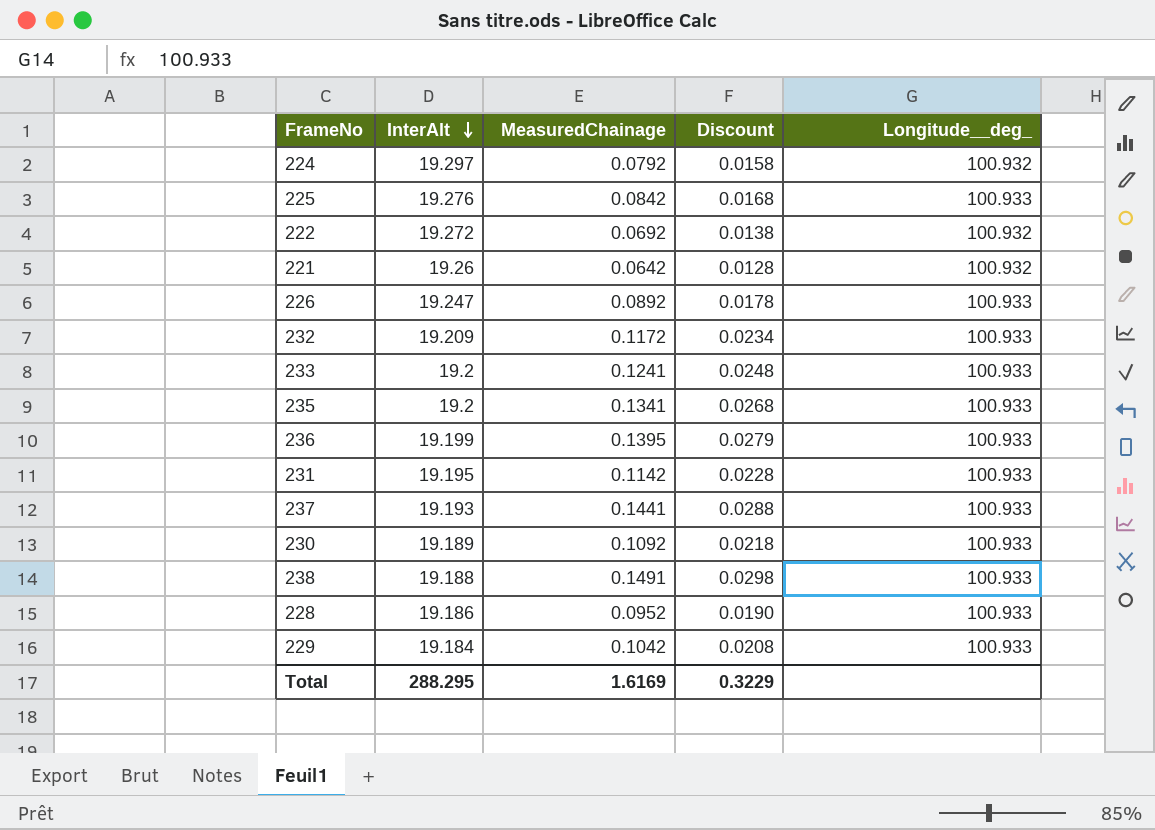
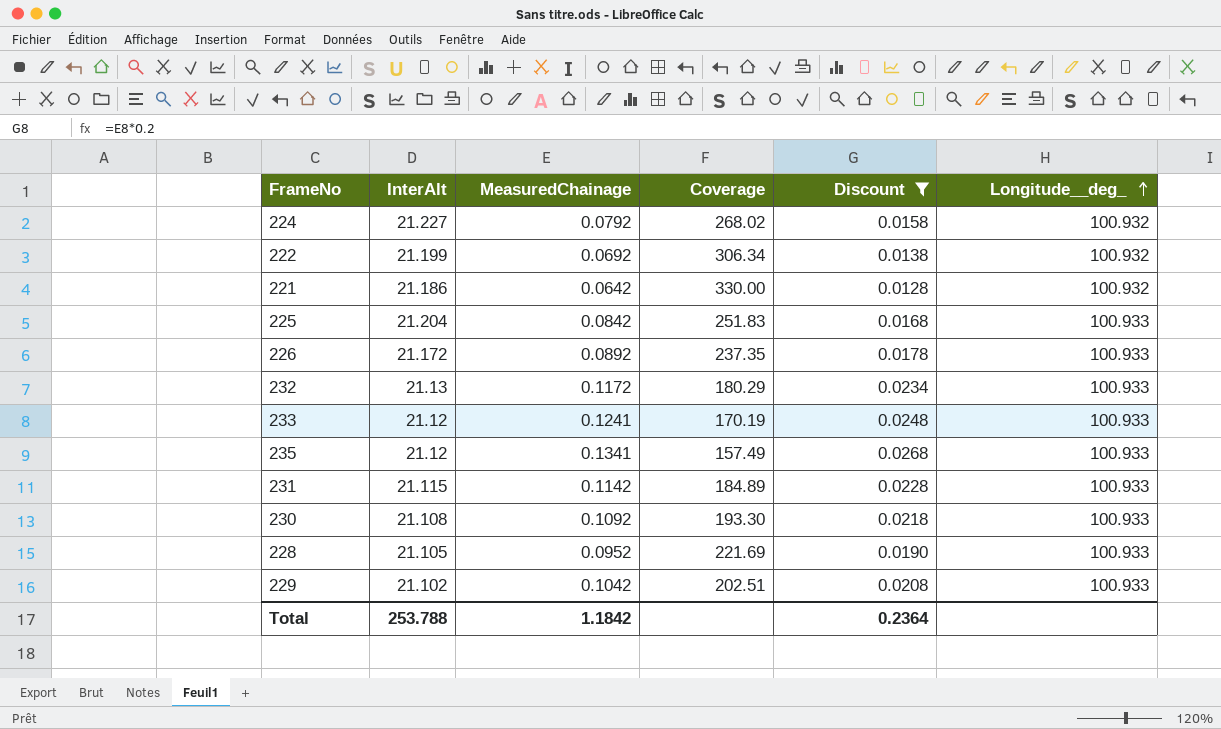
filter: none -> Discount <= 0.0268
row order: InterAlt descending -> Longitude__deg_ ascending
column Coverage | formula: none -> [InterAlt] / [MeasuredChainage]
224 | InterAlt: 19.297 -> 21.227
222 | InterAlt: 19.272 -> 21.199
221 | InterAlt: 19.26 -> 21.186
225 | InterAlt: 19.276 -> 21.204
226 | InterAlt: 19.247 -> 21.172
232 | InterAlt: 19.209 -> 21.13
233 | InterAlt: 19.2 -> 21.12
235 | InterAlt: 19.2 -> 21.12
231 | InterAlt: 19.195 -> 21.115
230 | InterAlt: 19.189 -> 21.108
228 | InterAlt: 19.186 -> 21.105
229 | InterAlt: 19.184 -> 21.102
Total | InterAlt: 288.295 -> 253.788
Total | MeasuredChainage: 1.6169 -> 1.1842
Total | Discount: 0.3229 -> 0.2364

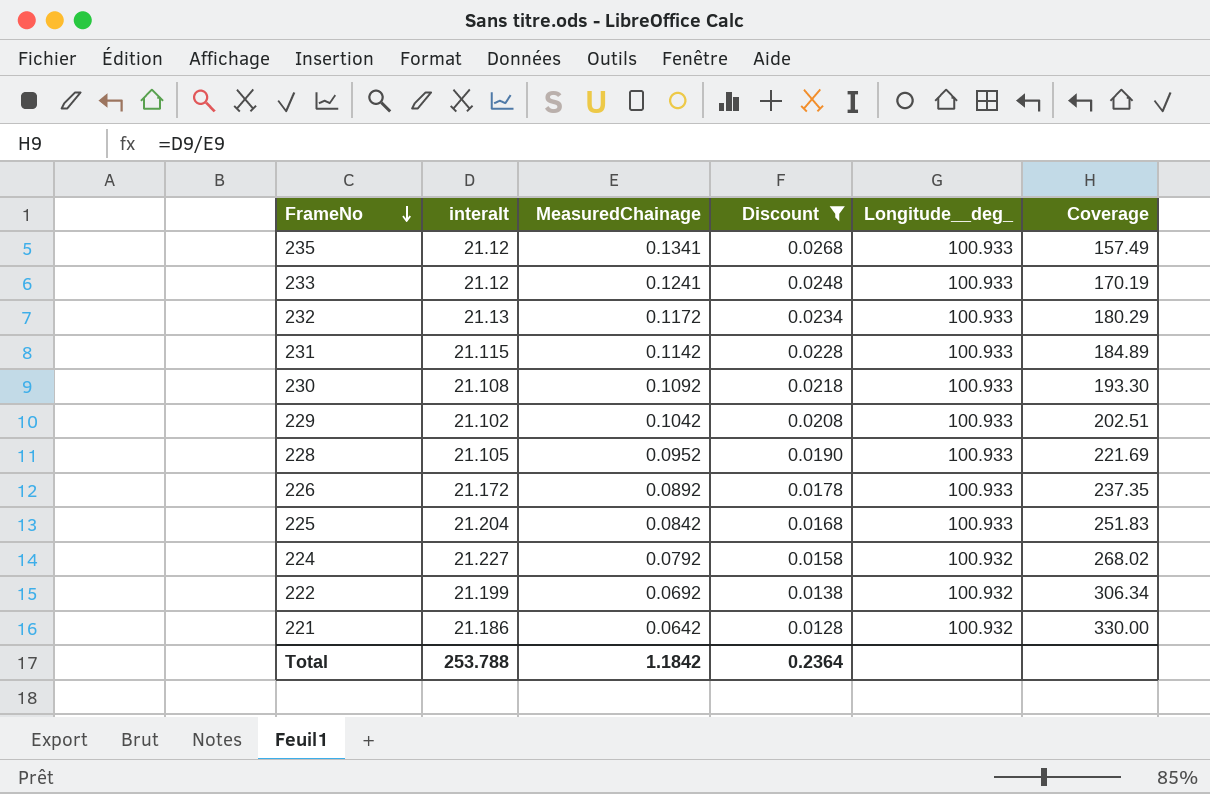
row order: Longitude__deg_ ascending -> FrameNo descending
column name: InterAlt -> interalt
column Coverage | position: 4 -> 6

